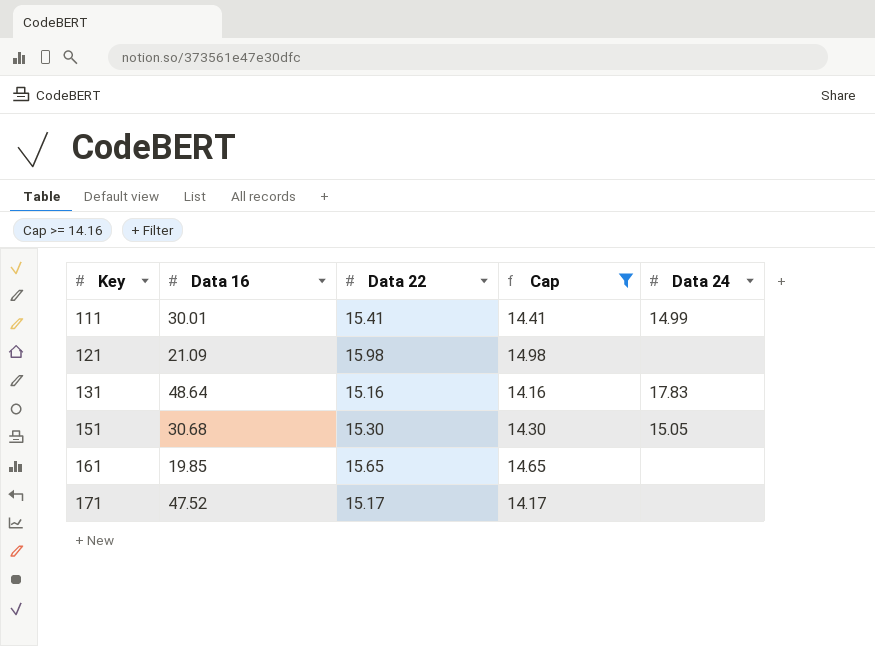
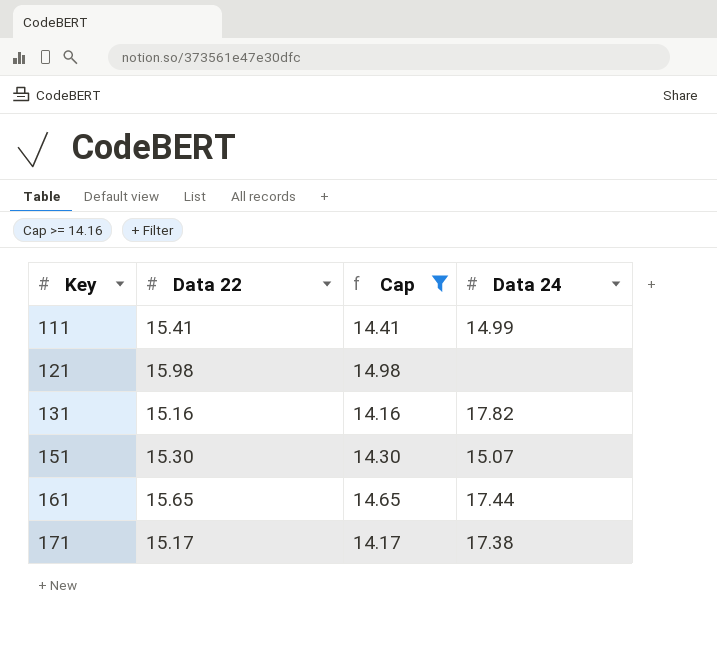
column Data 16 | position: 2 -> none
131 | Data 24: 17.83 -> 17.82
151 | Data 24: 15.05 -> 15.07
161 | Data 24: none -> 17.44
171 | Data 24: none -> 17.38

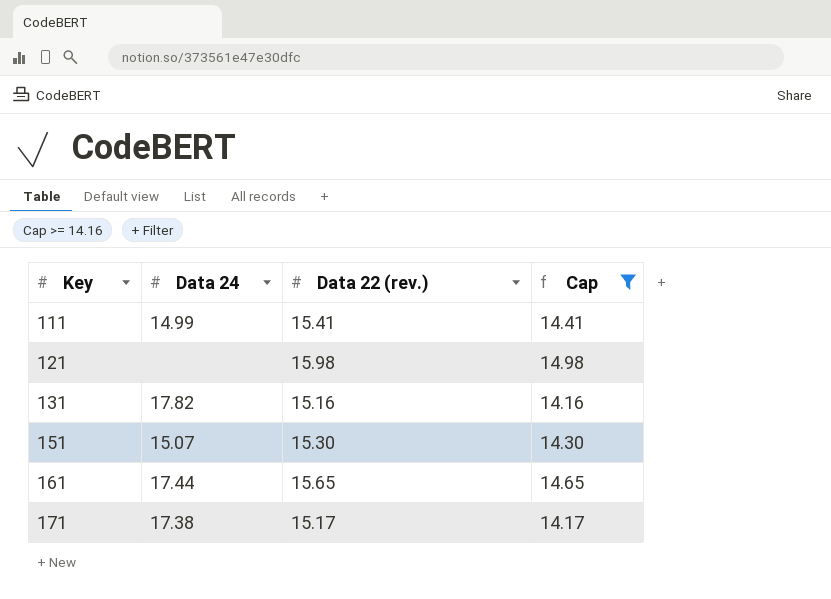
column Data 24 | position: 4 -> 2
column name: Data 22 -> Data 22 (rev.)

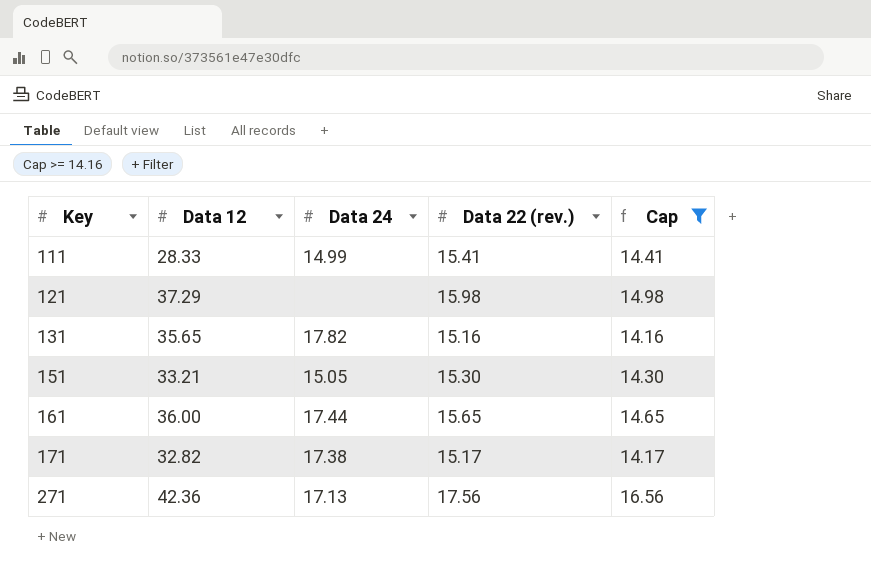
column Data 12 | position: none -> 2
151 | Data 24: 15.07 -> 15.05
row 271: none -> 42.36 | 17.13 | 17.56 | 16.56

